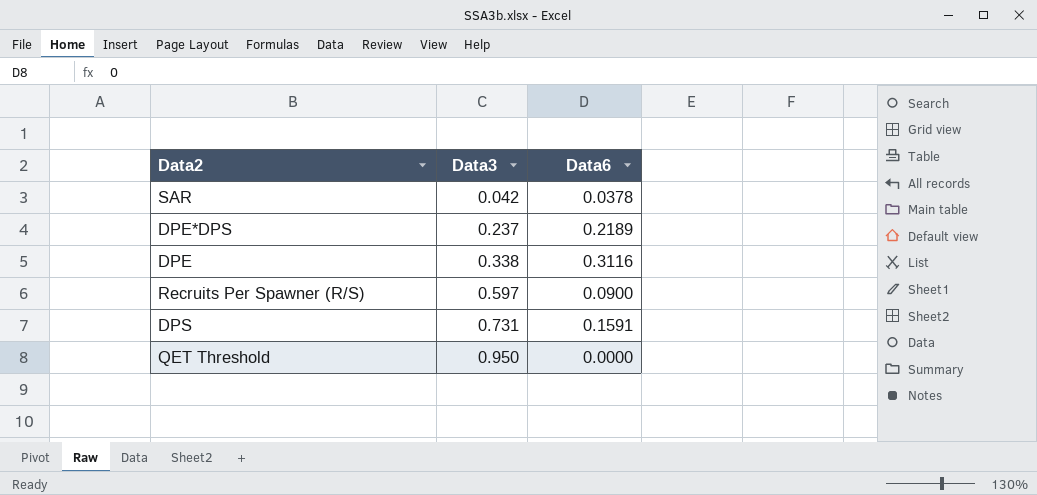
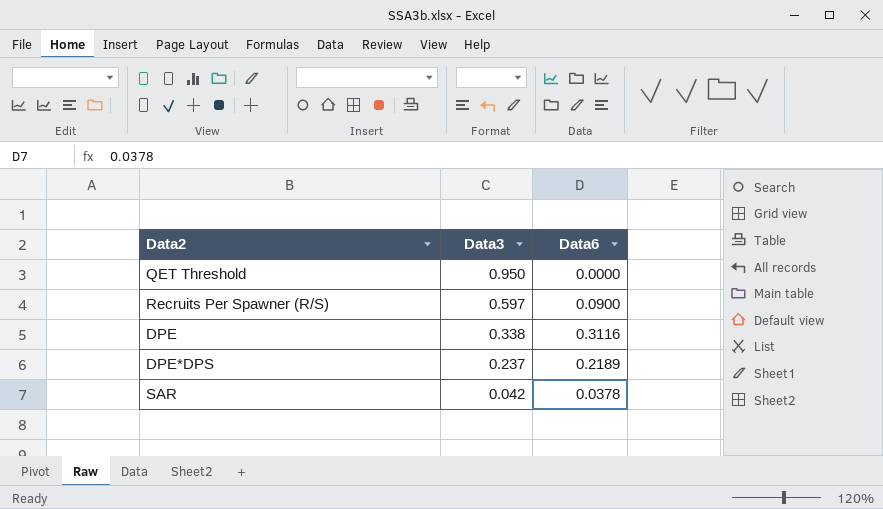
row order: Data3 ascending -> Data3 descending
row DPS: 0.731 | 0.1591 -> none

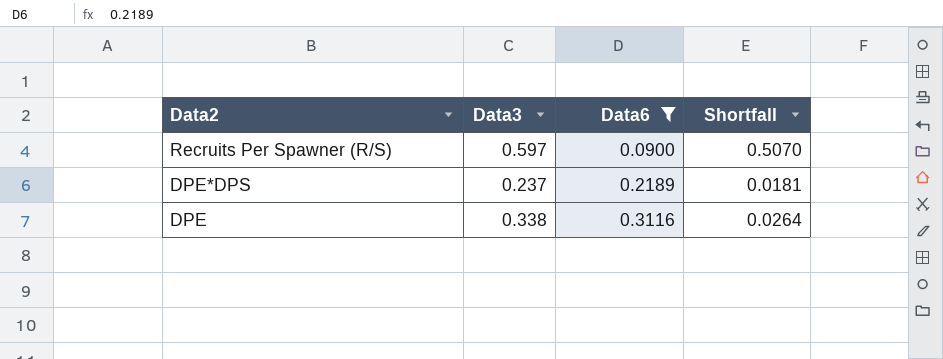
filter: none -> Data6 >= 0.0900
row order: Data3 descending -> Data2 descending
column Shortfall | formula: none -> [Data3] - [Data6]

